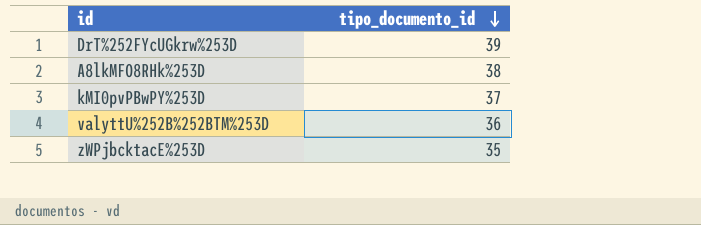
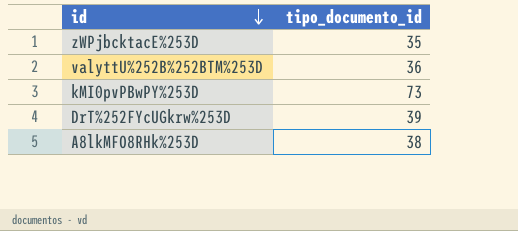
row order: tipo_documento_id descending -> id descending
kMI0pvPBwPY%253D | tipo_documento_id: 37 -> 73

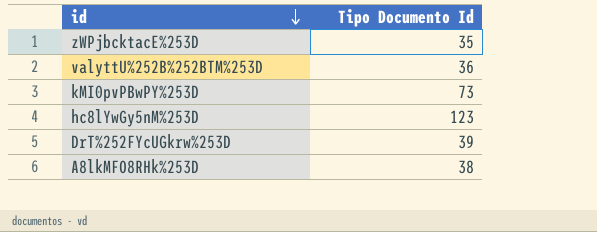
column name: tipo_documento_id -> Tipo Documento Id
row hc8lYwGy5nM%253D: none -> 123

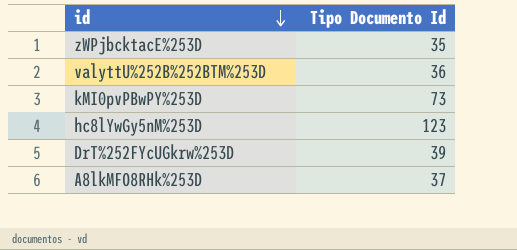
A8lkMFO8RHk%253D | Tipo Documento Id: 38 -> 37

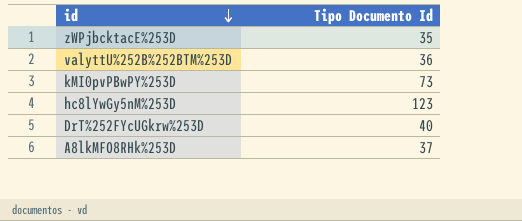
DrT%252FYcUGkrw%253D | Tipo Documento Id: 39 -> 40

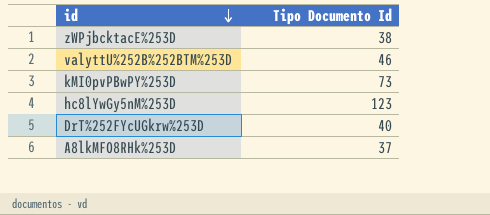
zWPjbcktacE%253D | Tipo Documento Id: 35 -> 38
valyttU%252B%252BTM%253D | Tipo Documento Id: 36 -> 46

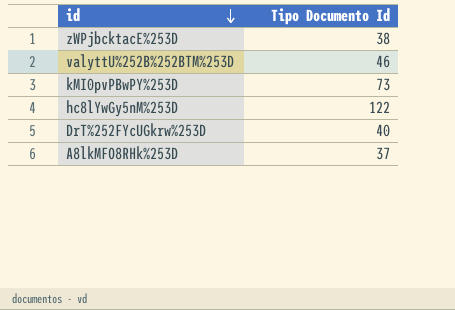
hc8lYwGy5nM%253D | Tipo Documento Id: 123 -> 122

